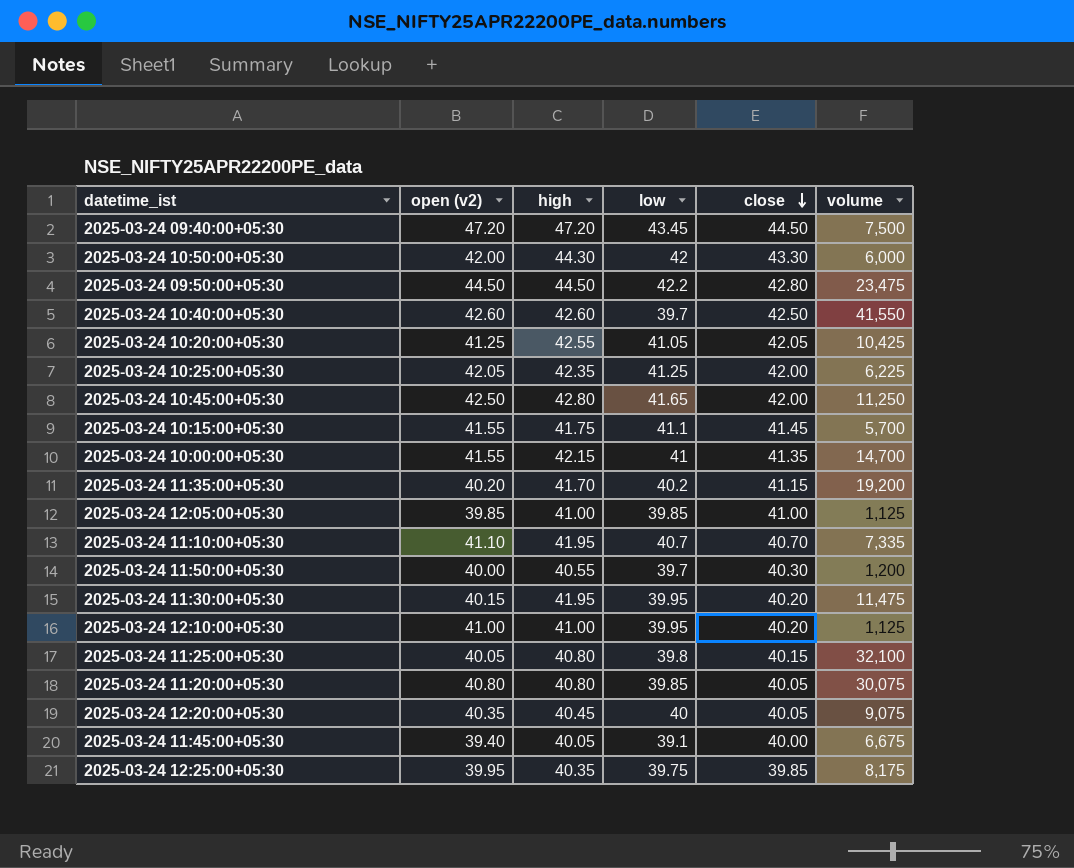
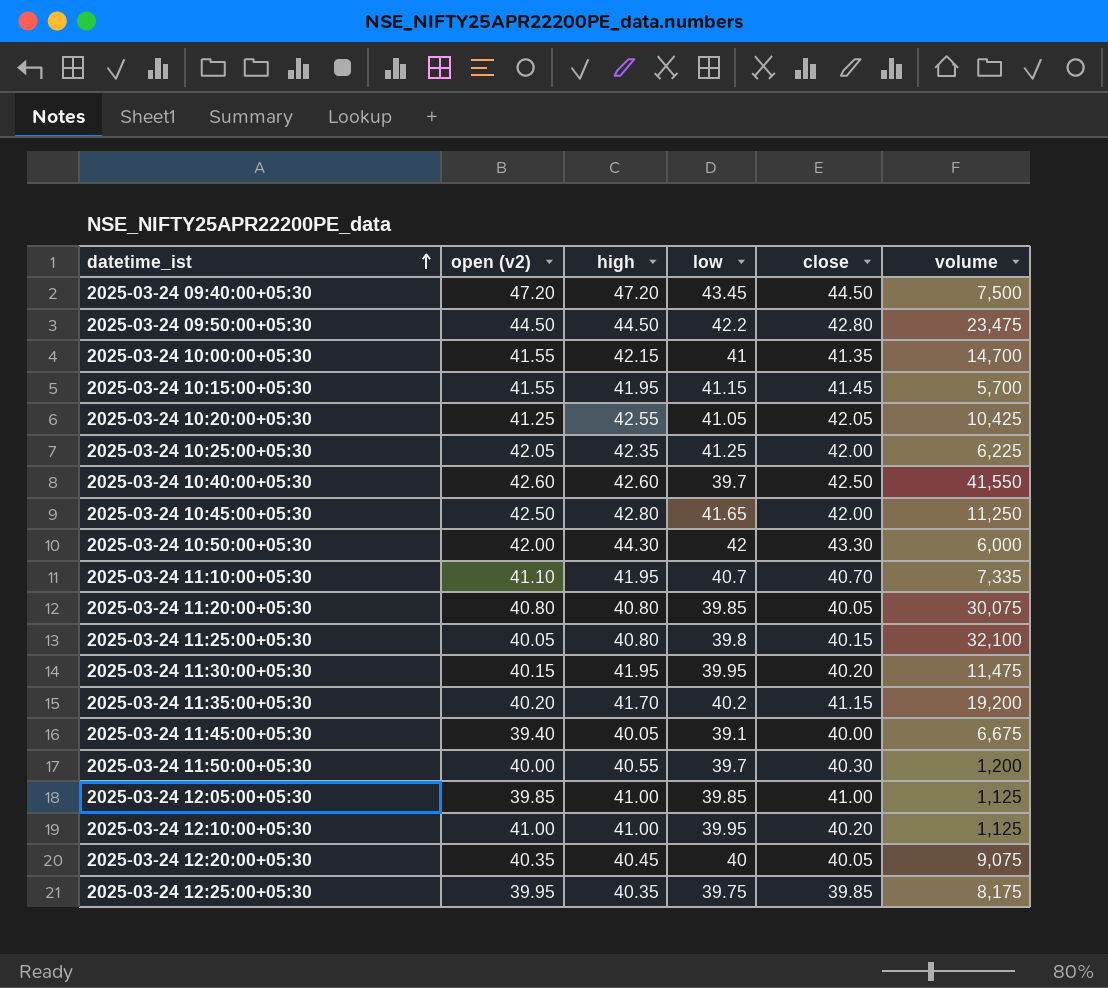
row order: close descending -> datetime_ist ascending
2025-03-24 10:15:00+05:30 | high: 41.75 -> 41.95
2025-03-24 10:15:00+05:30 | low: 41.1 -> 41.15

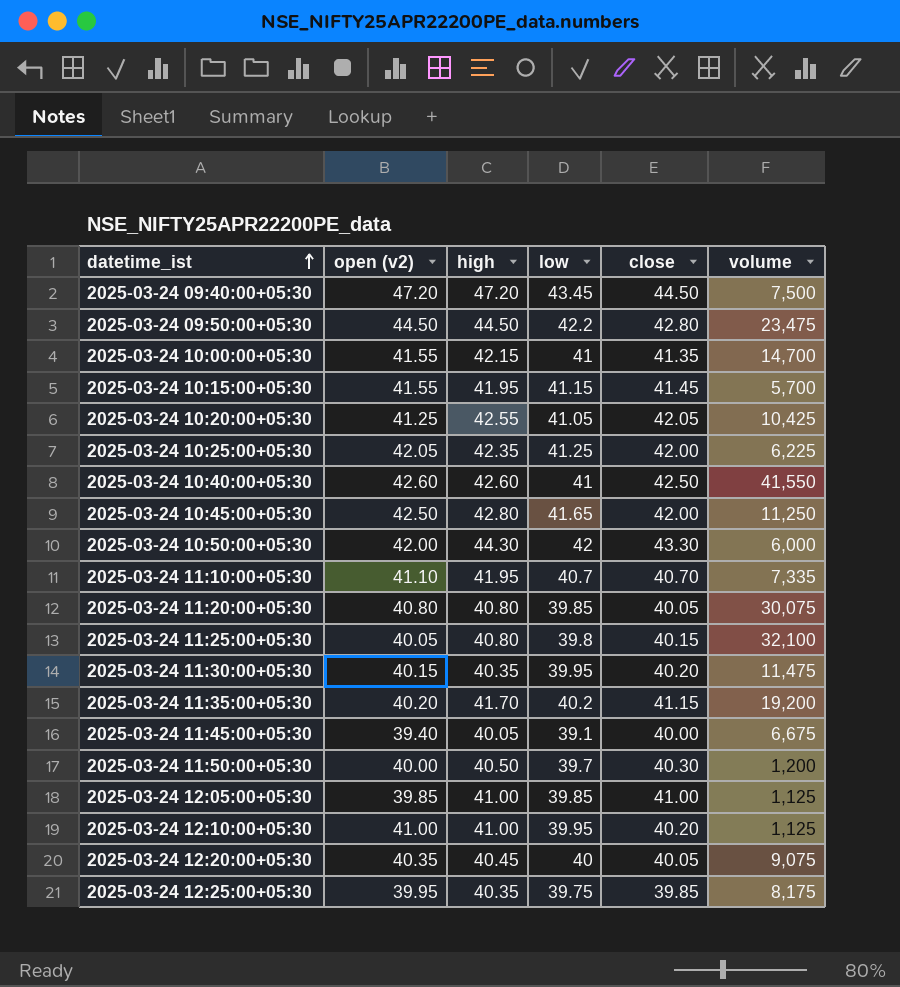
2025-03-24 10:40:00+05:30 | low: 39.7 -> 41
2025-03-24 11:30:00+05:30 | high: 41.95 -> 40.35
2025-03-24 11:50:00+05:30 | high: 40.55 -> 40.50

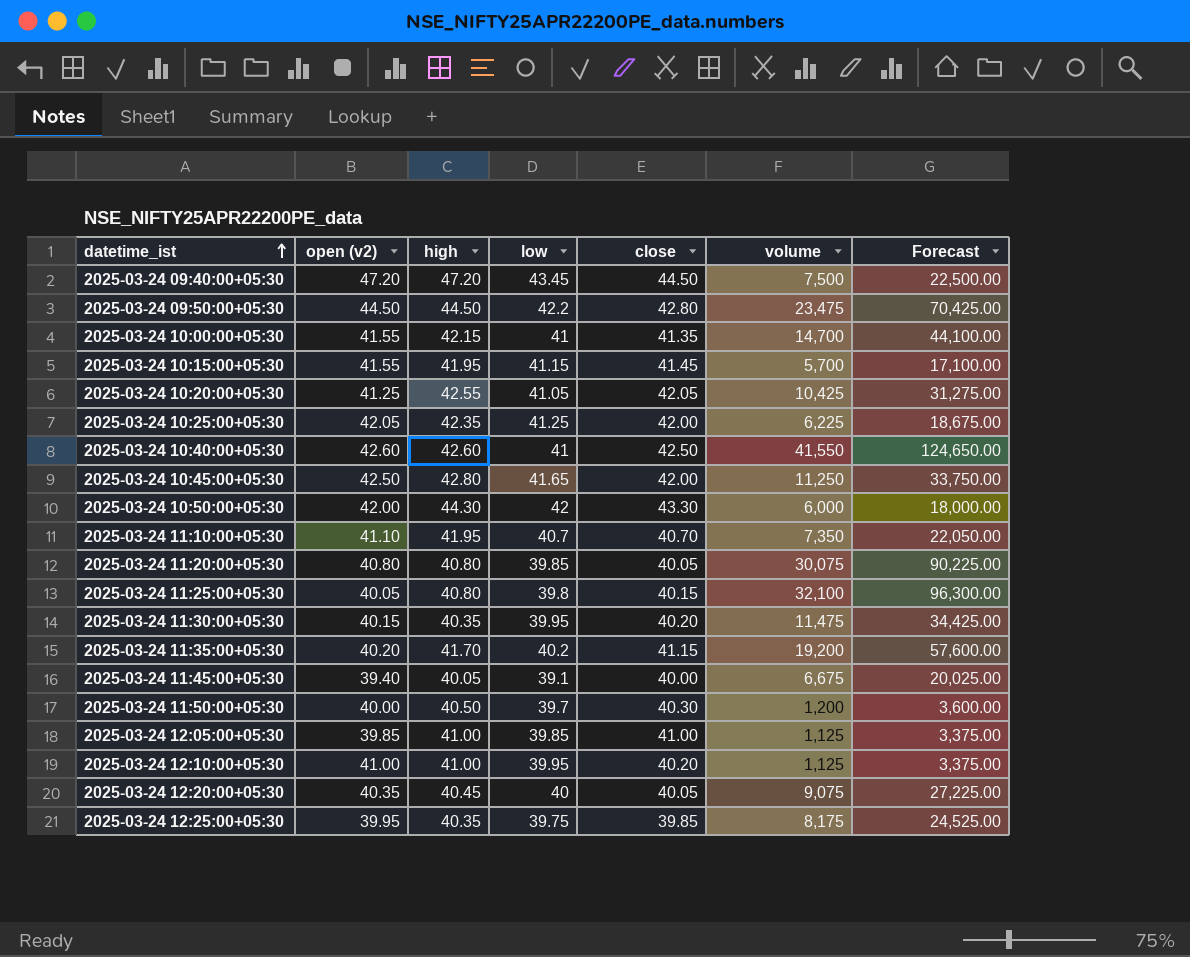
column Forecast | formula: none -> [volume] * 3
2025-03-24 11:10:00+05:30 | volume: 7,335 -> 7,350

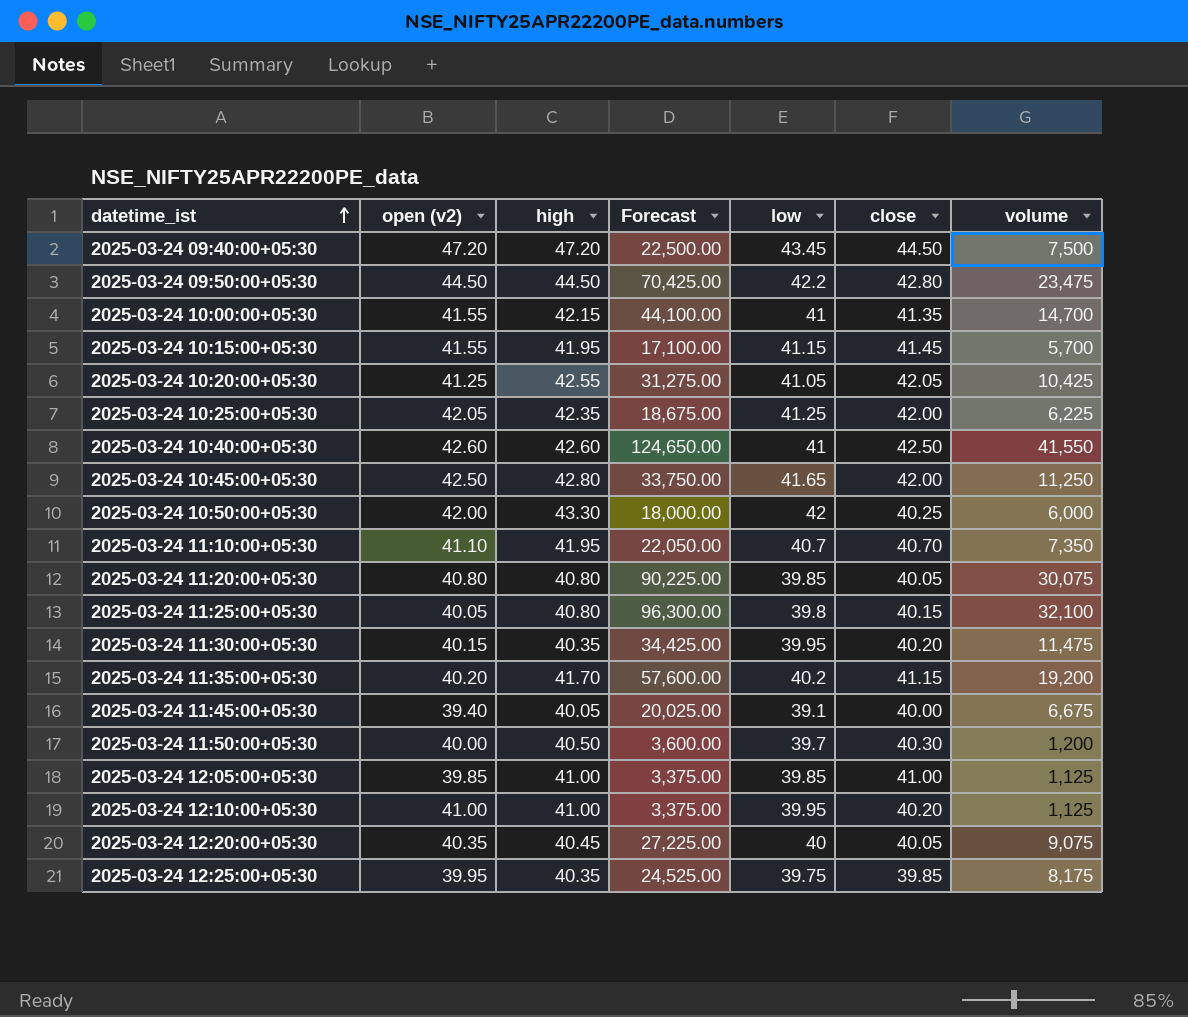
column Forecast | position: 7 -> 4
2025-03-24 10:50:00+05:30 | high: 44.30 -> 43.30
2025-03-24 10:50:00+05:30 | close: 43.30 -> 40.25

